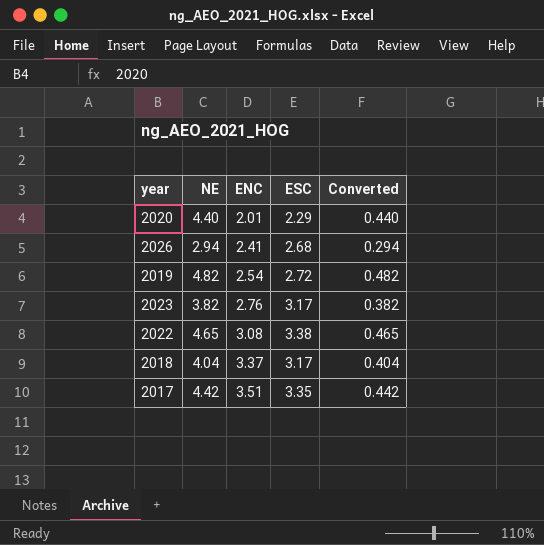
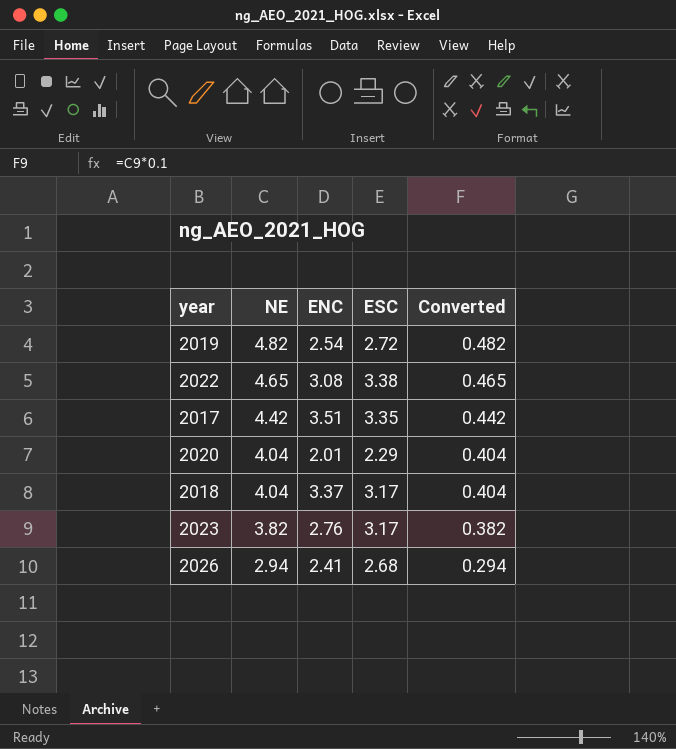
row order: ENC ascending -> NE descending
2020 | NE: 4.40 -> 4.04
2020 | Converted: 0.440 -> 0.404

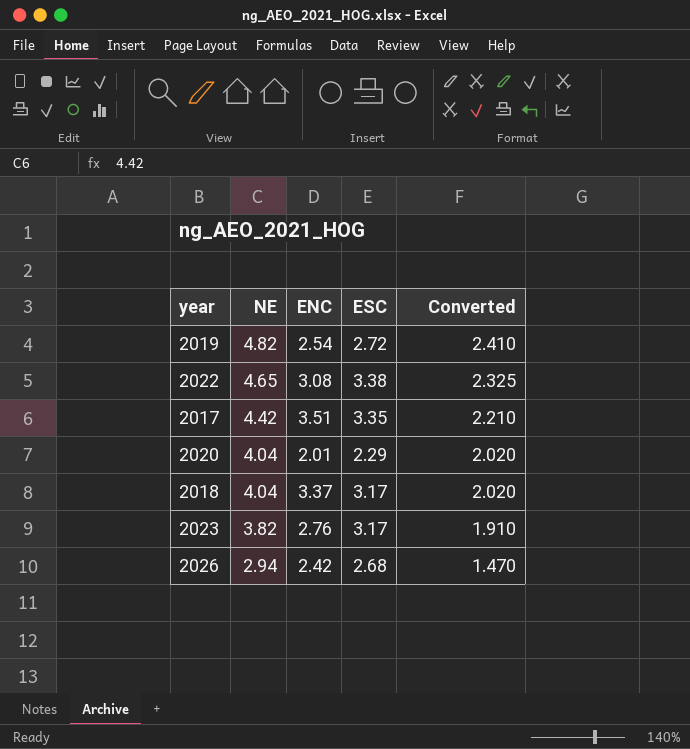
column Converted | formula: [NE] * 0.1 -> [NE] * 0.5
2026 | ENC: 2.41 -> 2.42

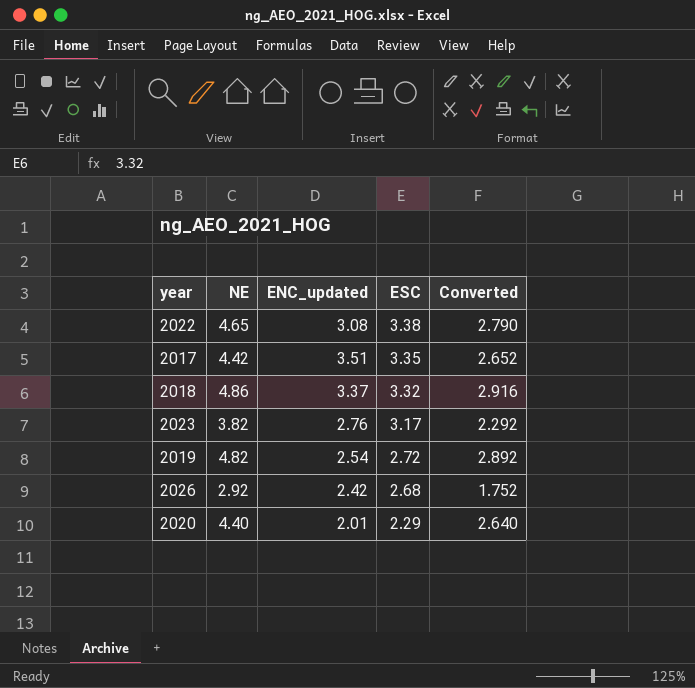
row order: NE descending -> ESC descending
column name: ENC -> ENC_updated
column Converted | formula: [NE] * 0.5 -> [NE] * 0.6
2018 | NE: 4.04 -> 4.86
2018 | ESC: 3.17 -> 3.32
2026 | NE: 2.94 -> 2.92
2020 | NE: 4.04 -> 4.40

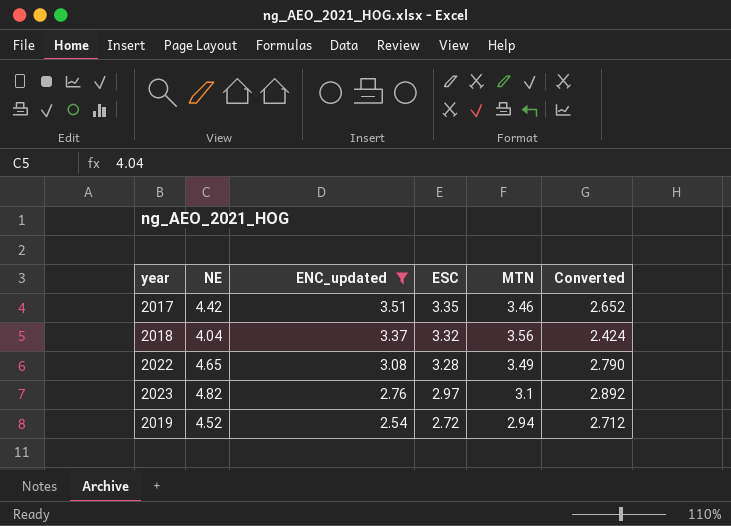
filter: none -> ENC_updated >= 2.54
row order: ESC descending -> ENC_updated descending
column MTN | position: none -> 5
2018 | NE: 4.86 -> 4.04
2018 | Converted: 2.916 -> 2.424
2022 | ESC: 3.38 -> 3.28
2023 | NE: 3.82 -> 4.82
2023 | ESC: 3.17 -> 2.97
2023 | Converted: 2.292 -> 2.892
2019 | NE: 4.82 -> 4.52
2019 | Converted: 2.892 -> 2.712

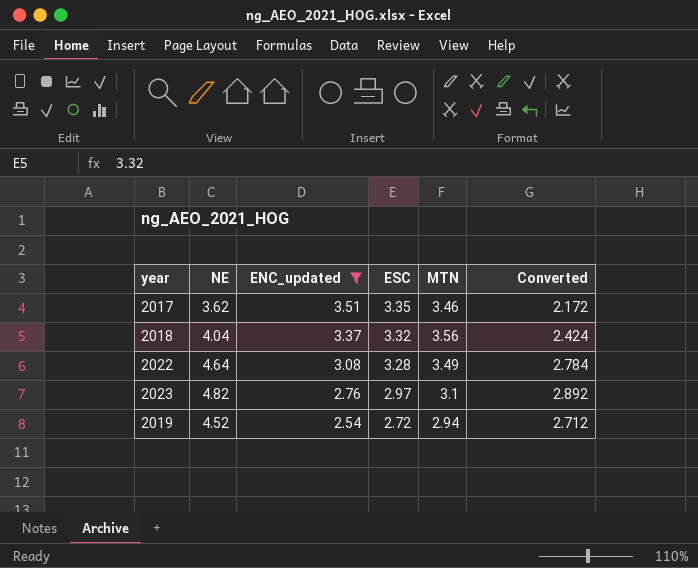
2017 | NE: 4.42 -> 3.62
2017 | Converted: 2.652 -> 2.172
2022 | NE: 4.65 -> 4.64
2022 | Converted: 2.790 -> 2.784

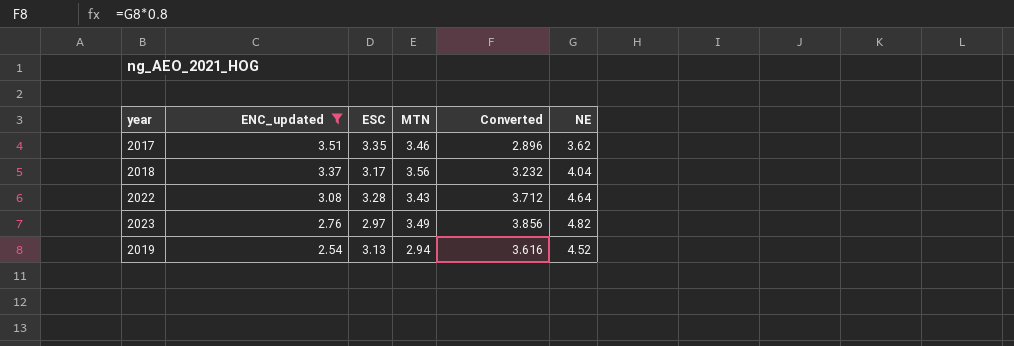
column Converted | formula: [NE] * 0.6 -> [NE] * 0.8
column NE | position: 2 -> 6
2018 | ESC: 3.32 -> 3.17
2022 | MTN: 3.49 -> 3.43
2023 | MTN: 3.1 -> 3.49
2019 | ESC: 2.72 -> 3.13

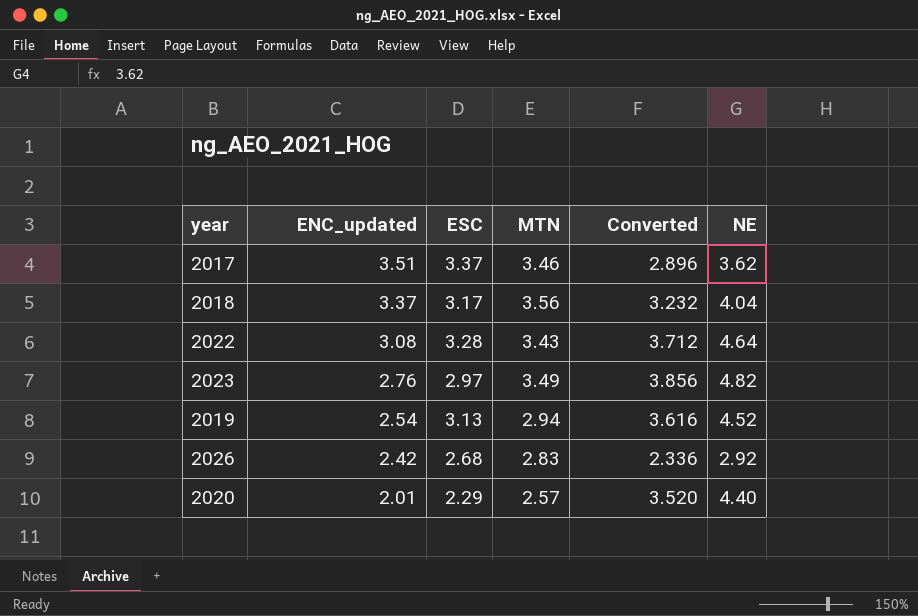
filter: ENC_updated >= 2.54 -> none
2017 | ESC: 3.35 -> 3.37

